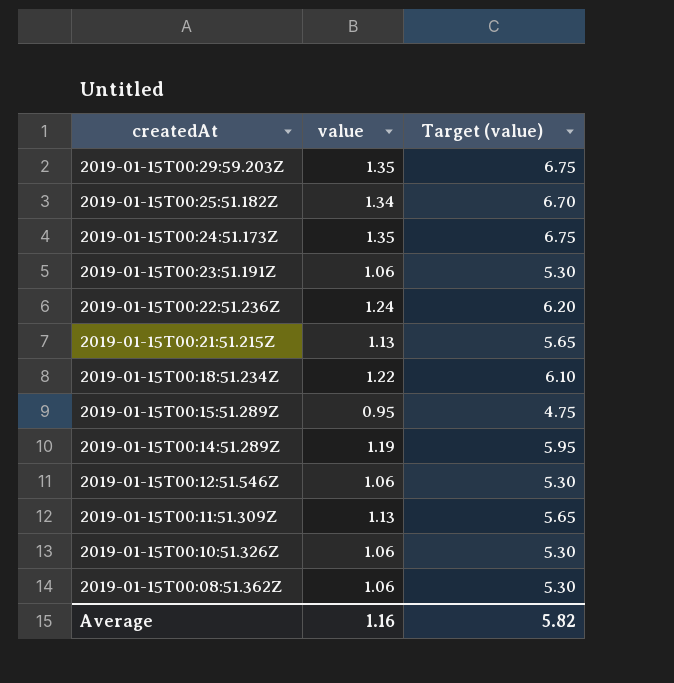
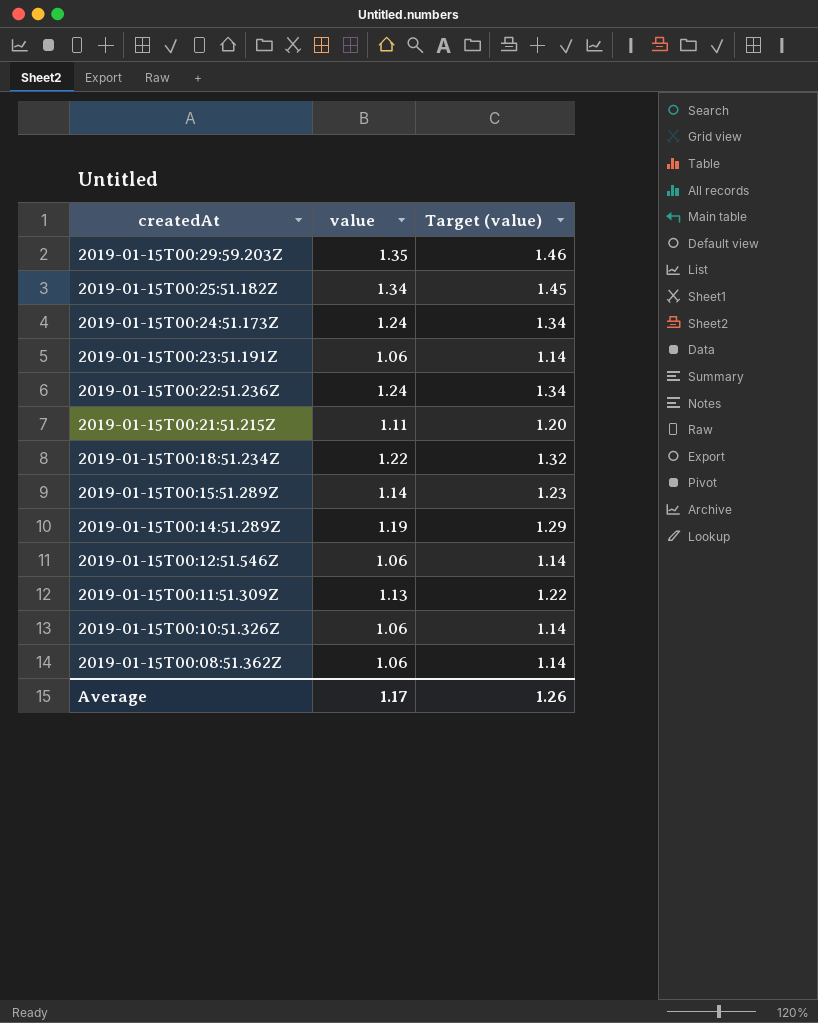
column Target (value) | formula: [value] * 5 -> [value] * 1.08
2019-01-15T00:24:51.173Z | value: 1.35 -> 1.24
2019-01-15T00:21:51.215Z | value: 1.13 -> 1.11
2019-01-15T00:15:51.289Z | value: 0.95 -> 1.14
Average | value: 1.16 -> 1.17
Average | Target (value): 5.82 -> 1.26

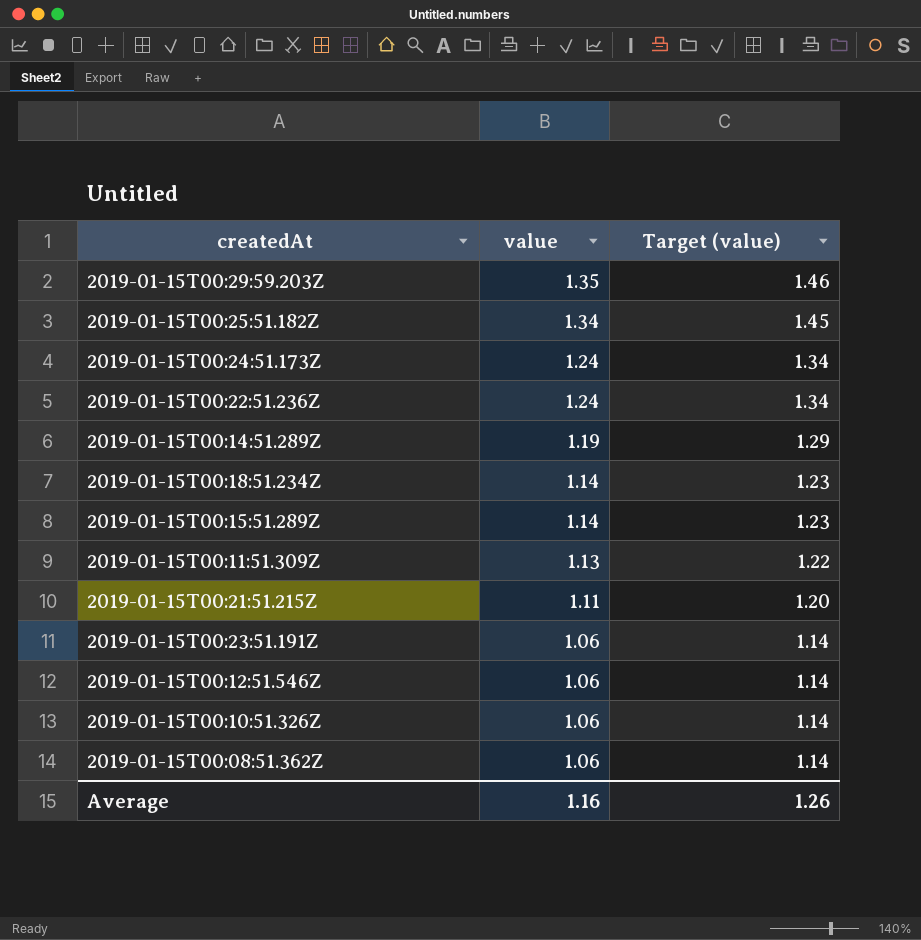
row order: createdAt descending -> value descending
2019-01-15T00:18:51.234Z | value: 1.22 -> 1.14
2019-01-15T00:18:51.234Z | Target (value): 1.32 -> 1.23
Average | value: 1.17 -> 1.16

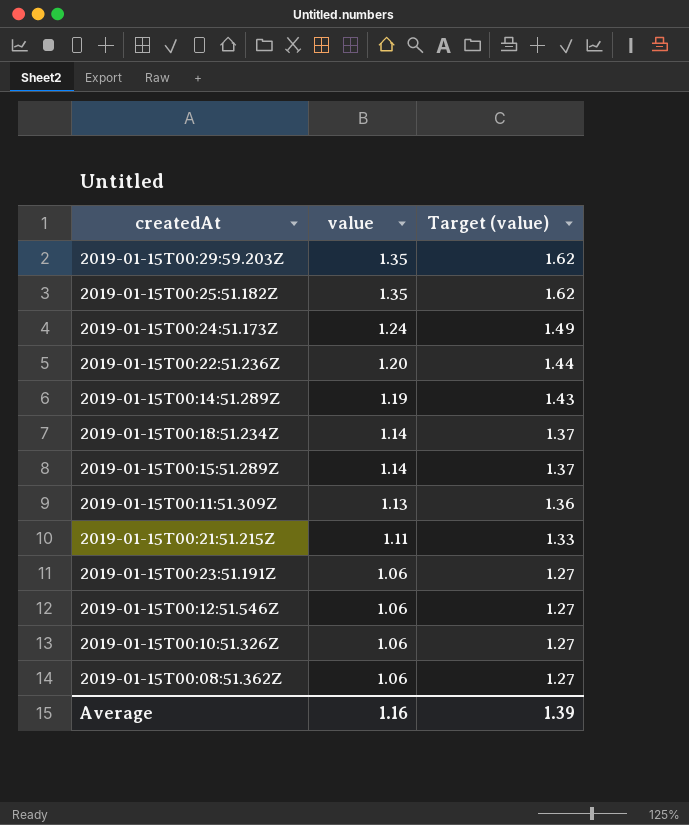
column Target (value) | formula: [value] * 1.08 -> [value] * 1.2
2019-01-15T00:25:51.182Z | value: 1.34 -> 1.35
2019-01-15T00:22:51.236Z | value: 1.24 -> 1.20
Average | Target (value): 1.26 -> 1.39

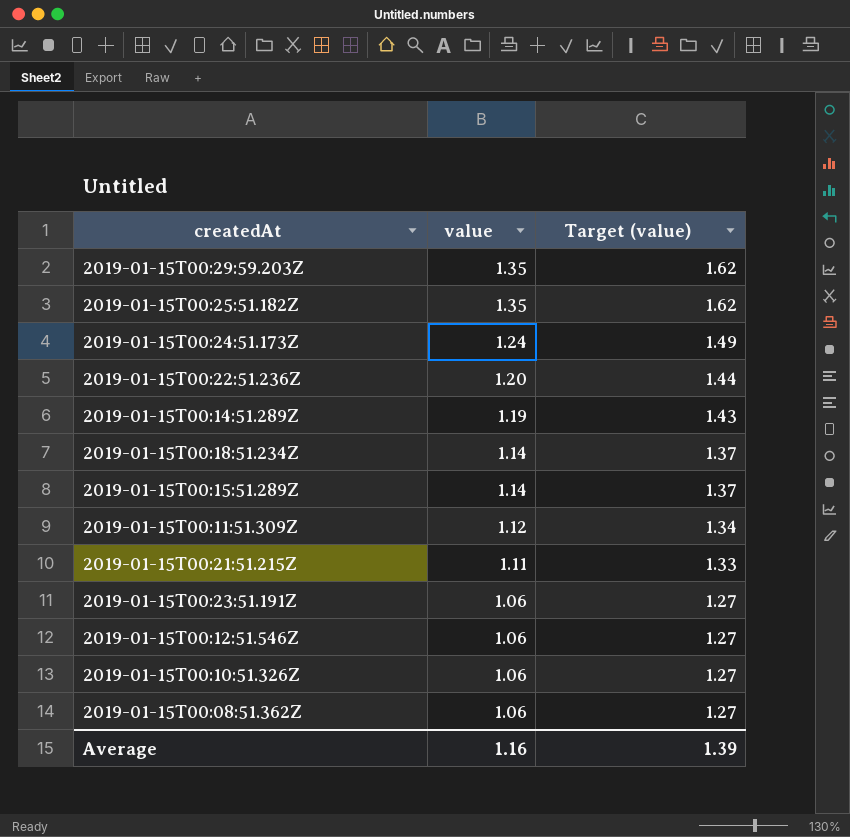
2019-01-15T00:11:51.309Z | value: 1.13 -> 1.12
2019-01-15T00:11:51.309Z | Target (value): 1.36 -> 1.34

